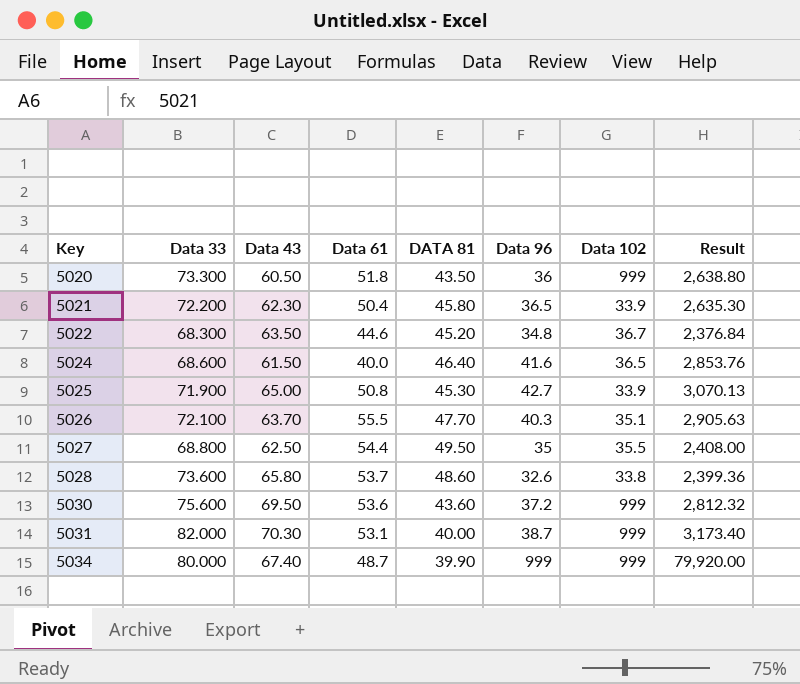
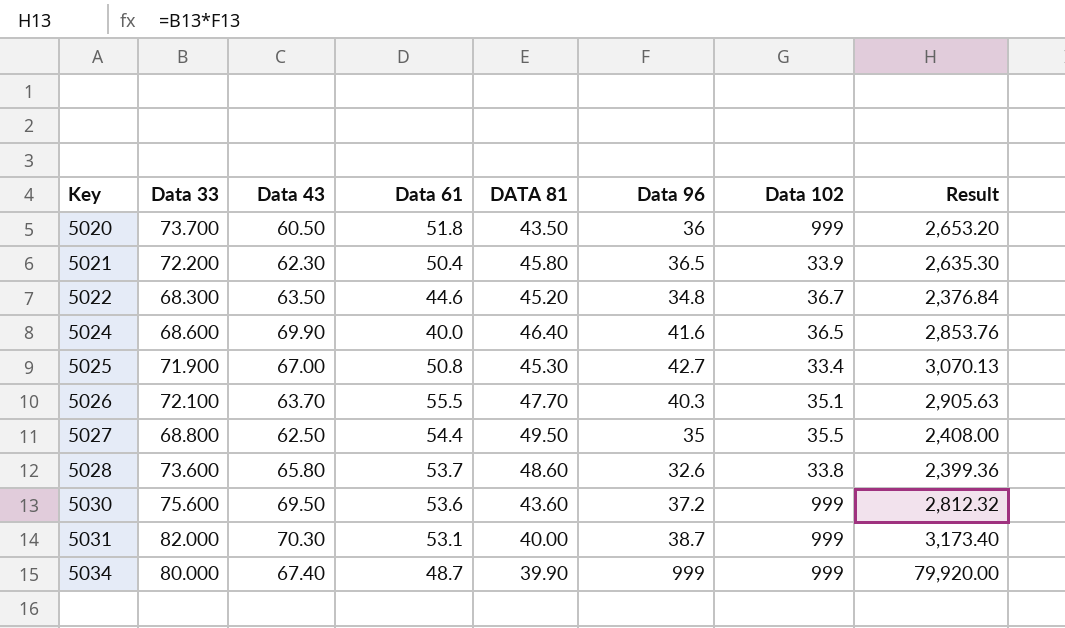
5020 | Data 33: 73.300 -> 73.700
5020 | Result: 2,638.80 -> 2,653.20
5024 | Data 43: 61.50 -> 69.90
5025 | Data 43: 65.00 -> 67.00
5025 | Data 102: 33.9 -> 33.4

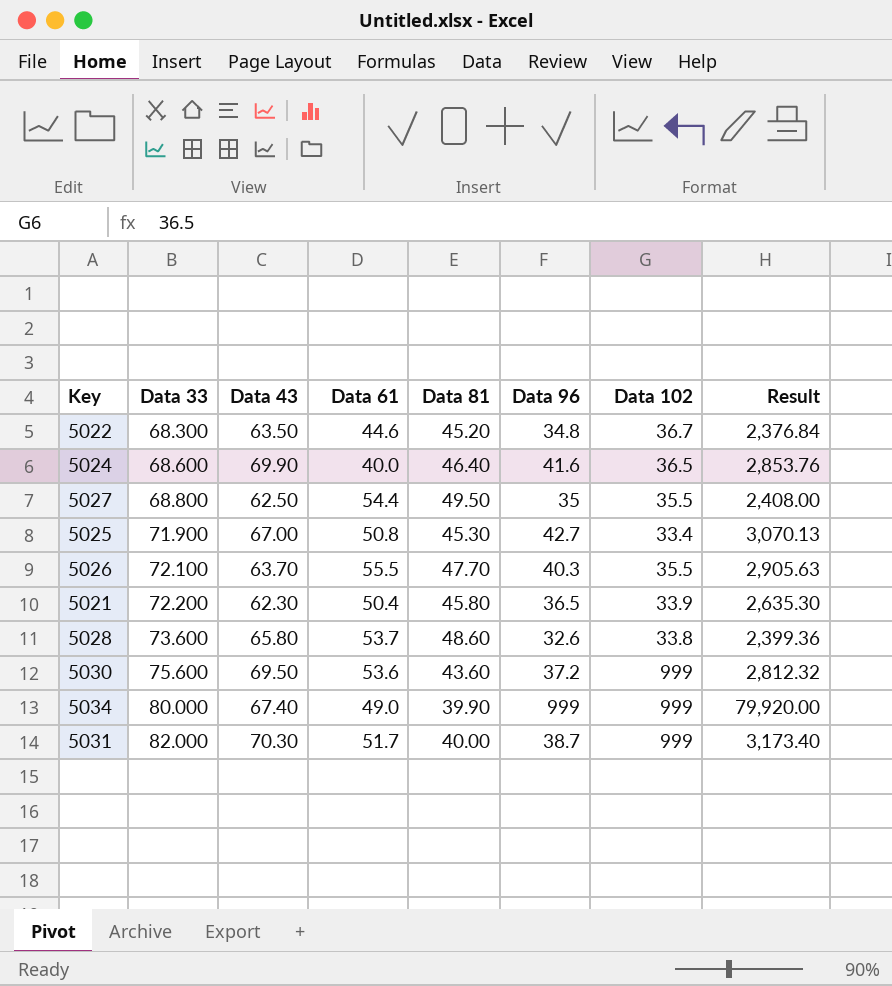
row order: Key ascending -> Data 33 ascending
column name: DATA 81 -> Data 81
row 5020: 73.700 | 60.50 | 51.8 | 43.50 | 36 | 999 | 2,653.20 -> none
5026 | Data 102: 35.1 -> 35.5
5034 | Data 61: 48.7 -> 49.0
5031 | Data 61: 53.1 -> 51.7

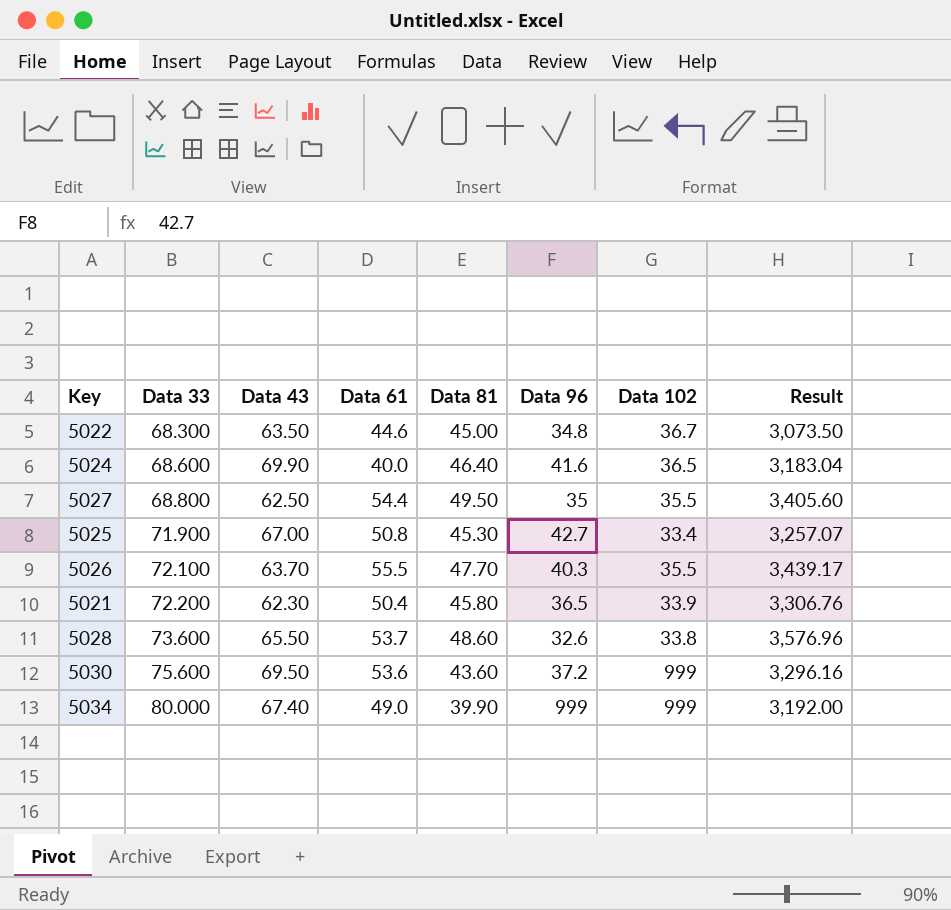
column Result | formula: [Data 33] * [Data 96] -> [Data 33] * [Data 81]
row 5031: 82.000 | 70.30 | 51.7 | 40.00 | 38.7 | 999 | 3,173.40 -> none
5022 | Data 81: 45.20 -> 45.00
5028 | Data 43: 65.80 -> 65.50

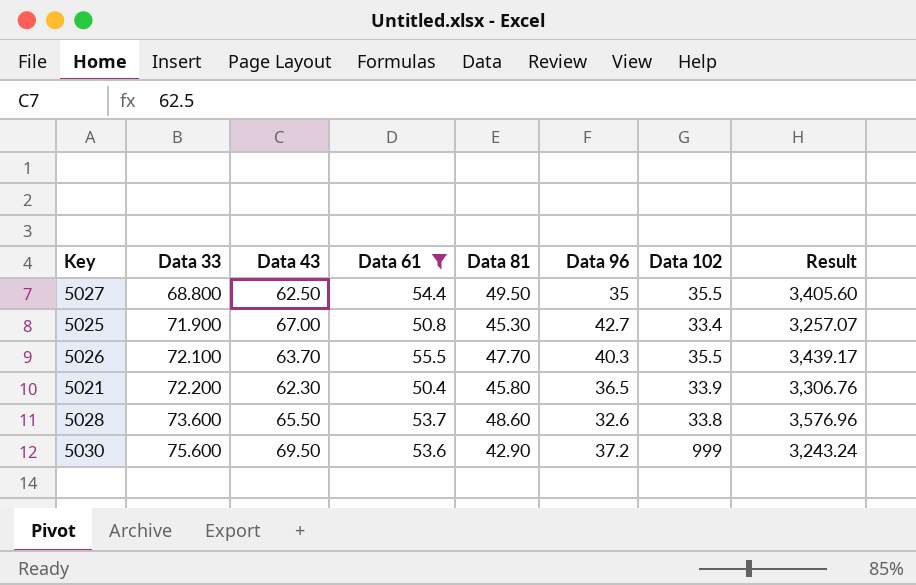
filter: none -> Data 61 >= 50.4
5030 | Data 81: 43.60 -> 42.90
5030 | Result: 3,296.16 -> 3,243.24

